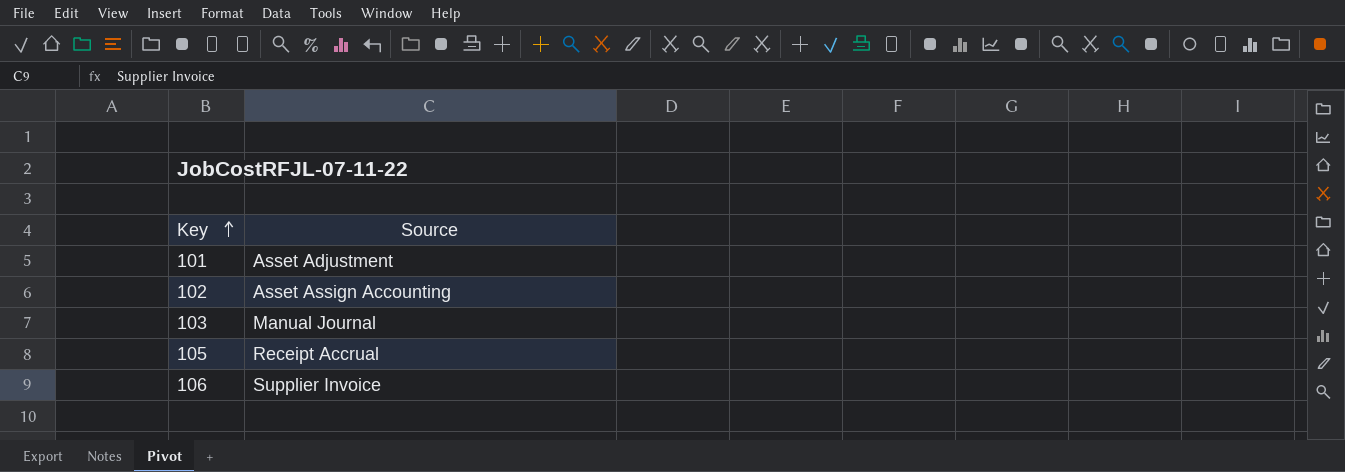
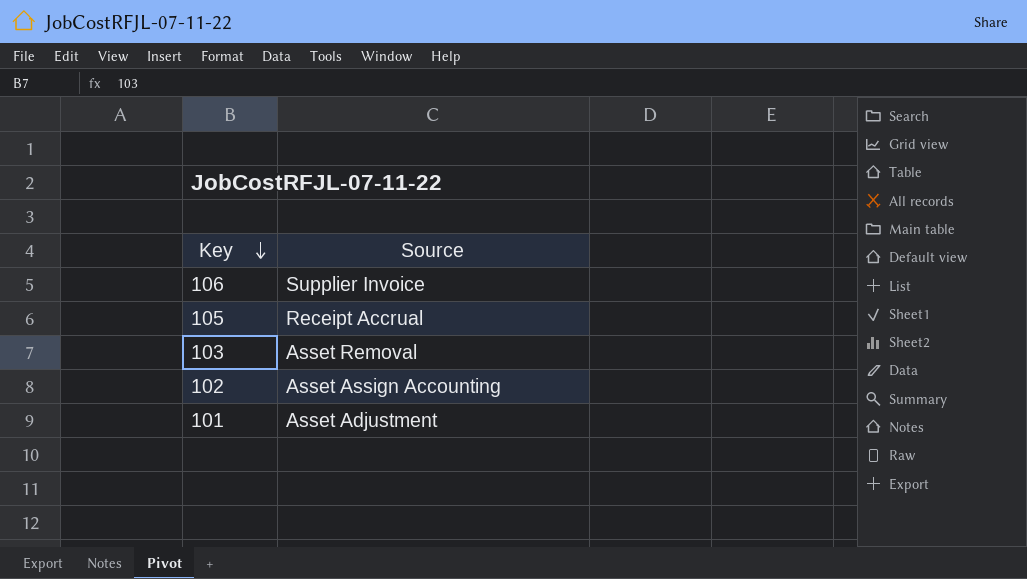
row order: Key ascending -> Key descending
103 | Source: Manual Journal -> Asset Removal

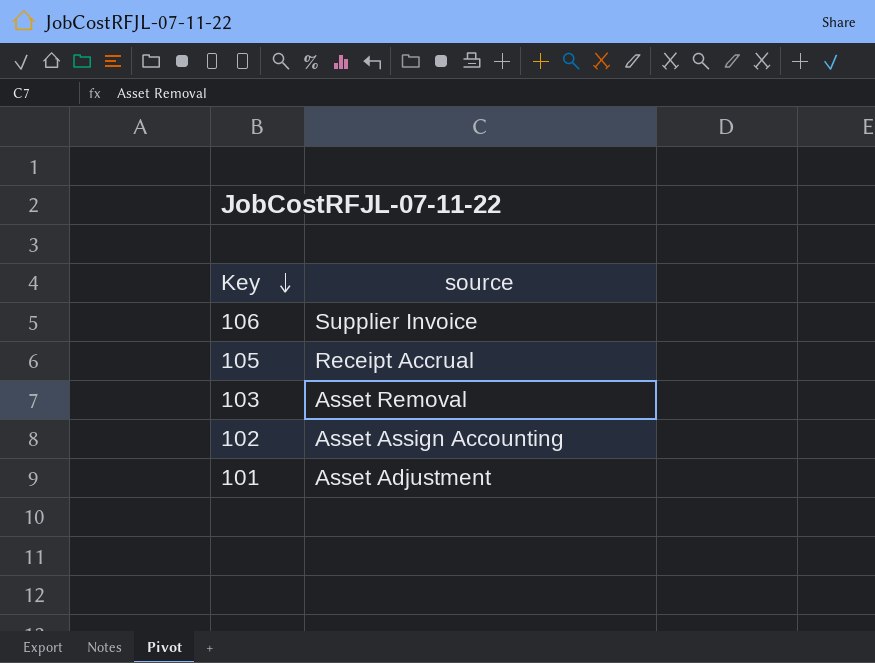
column name: Source -> source

